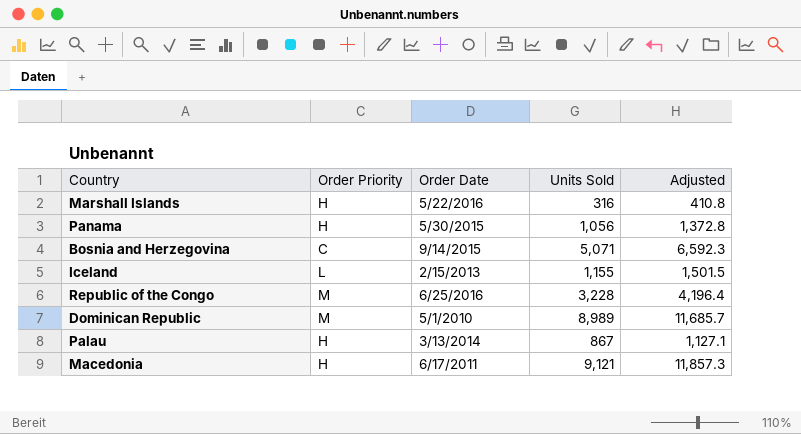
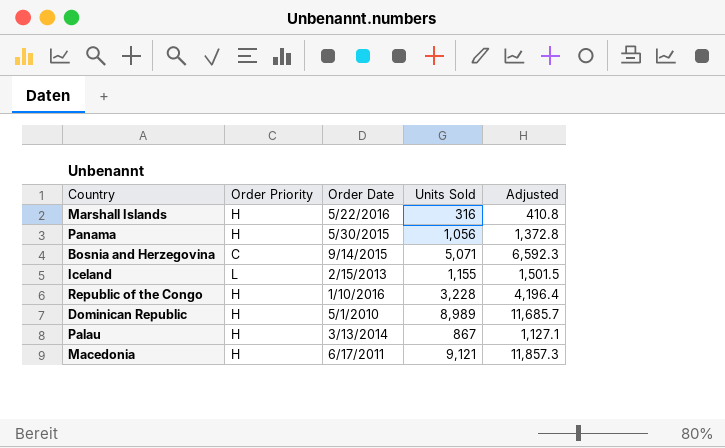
Republic of the Congo | Order Priority: M -> H
Republic of the Congo | Order Date: 6/25/2016 -> 1/10/2016
Dominican Republic | Order Priority: M -> H

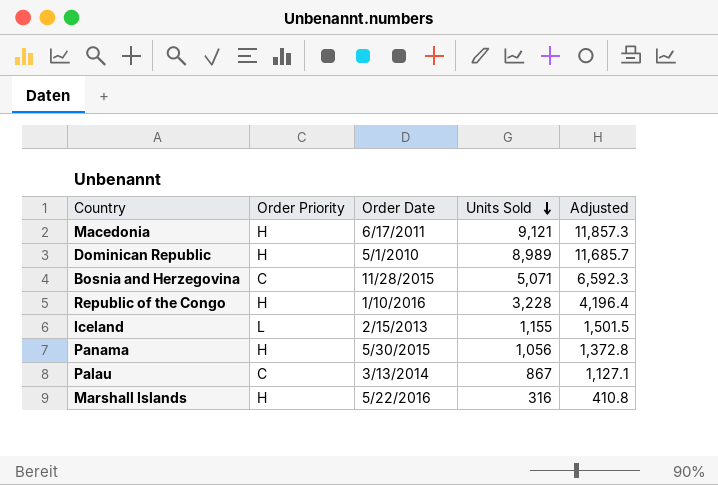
row order: none -> Units Sold descending
Bosnia and Herzegovina | Order Date: 9/14/2015 -> 11/28/2015
Palau | Order Priority: H -> C

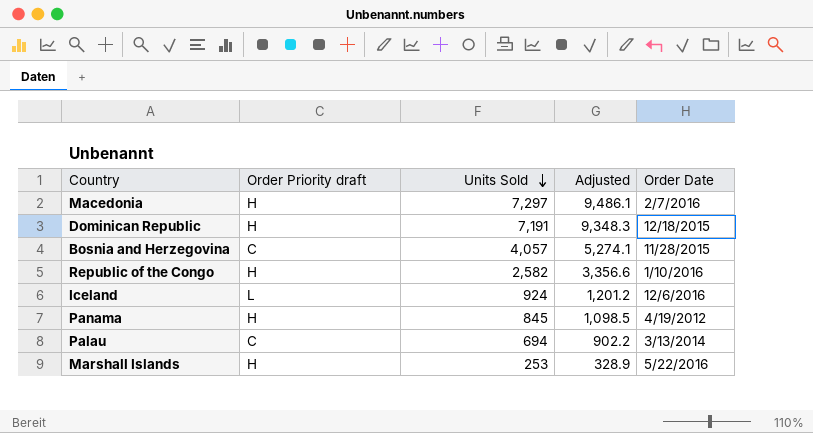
column name: Order Priority -> Order Priority draft
column Order Date | position: 3 -> 5
Macedonia | Units Sold: 9,121 -> 7,297
Macedonia | Adjusted: 11,857.3 -> 9,486.1
Macedonia | Order Date: 6/17/2011 -> 2/7/2016
Dominican Republic | Units Sold: 8,989 -> 7,191
Dominican Republic | Adjusted: 11,685.7 -> 9,348.3
Dominican Republic | Order Date: 5/1/2010 -> 12/18/2015
Bosnia and Herzegovina | Units Sold: 5,071 -> 4,057
Bosnia and Herzegovina | Adjusted: 6,592.3 -> 5,274.1
Republic of the Congo | Units Sold: 3,228 -> 2,582
Republic of the Congo | Adjusted: 4,196.4 -> 3,356.6
Iceland | Units Sold: 1,155 -> 924
Iceland | Adjusted: 1,501.5 -> 1,201.2
Iceland | Order Date: 2/15/2013 -> 12/6/2016
Panama | Units Sold: 1,056 -> 845
Panama | Adjusted: 1,372.8 -> 1,098.5
Panama | Order Date: 5/30/2015 -> 4/19/2012
Palau | Units Sold: 867 -> 694
Palau | Adjusted: 1,127.1 -> 902.2
Marshall Islands | Units Sold: 316 -> 253
Marshall Islands | Adjusted: 410.8 -> 328.9

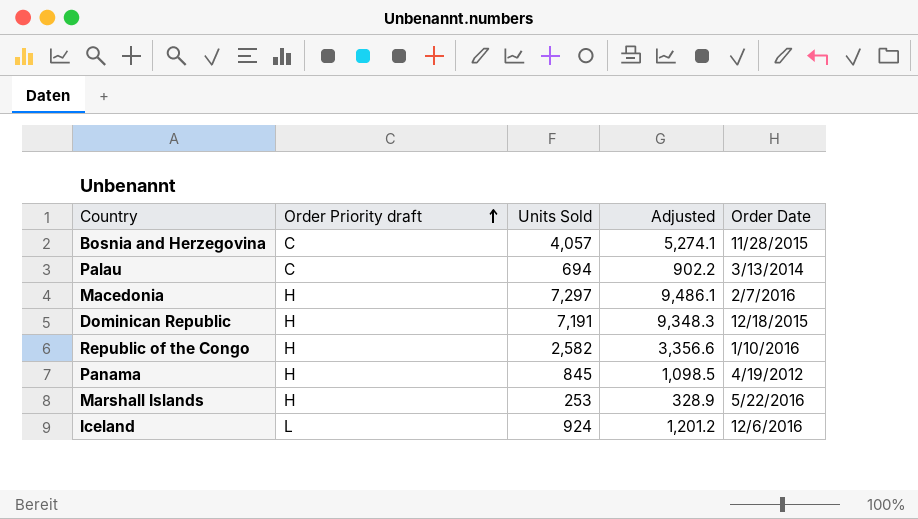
row order: Units Sold descending -> Order Priority draft ascending

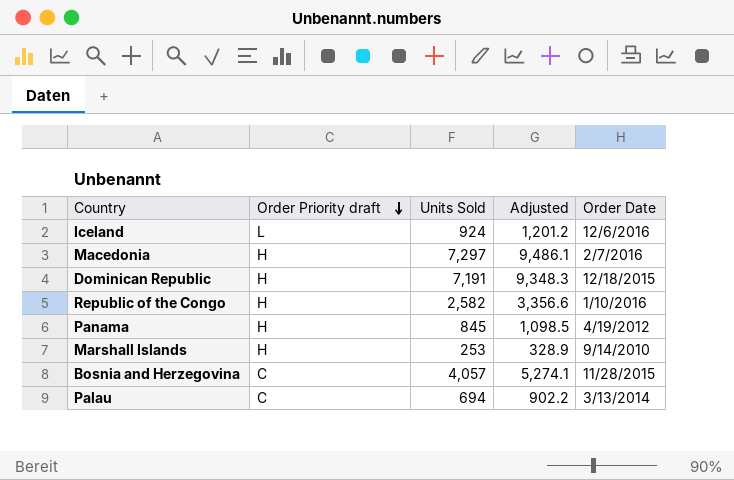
row order: Order Priority draft ascending -> Order Priority draft descending
Marshall Islands | Order Date: 5/22/2016 -> 9/14/2010

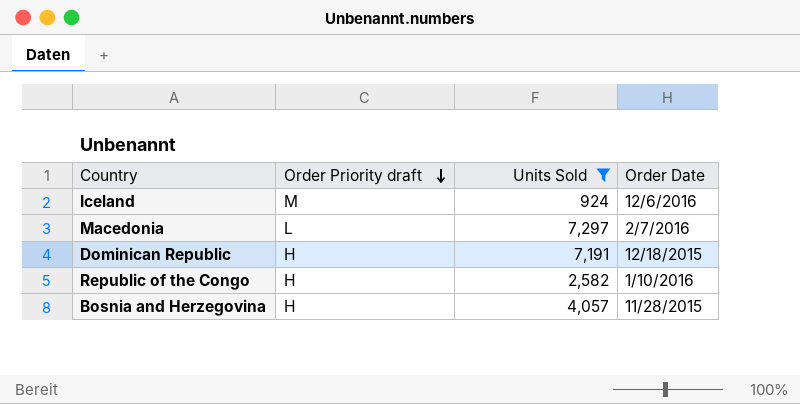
filter: none -> Units Sold >= 924
column Adjusted | formula: [Units Sold] * 1.3 -> none
Iceland | Order Priority draft: L -> M
Macedonia | Order Priority draft: H -> L
Bosnia and Herzegovina | Order Priority draft: C -> H

